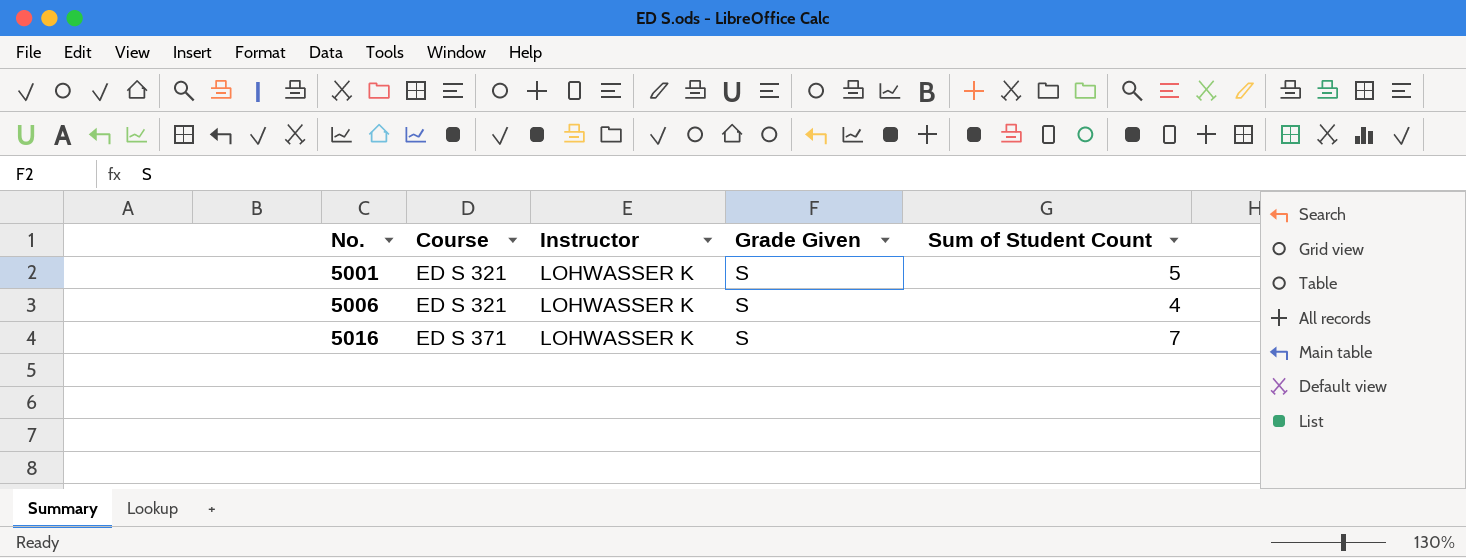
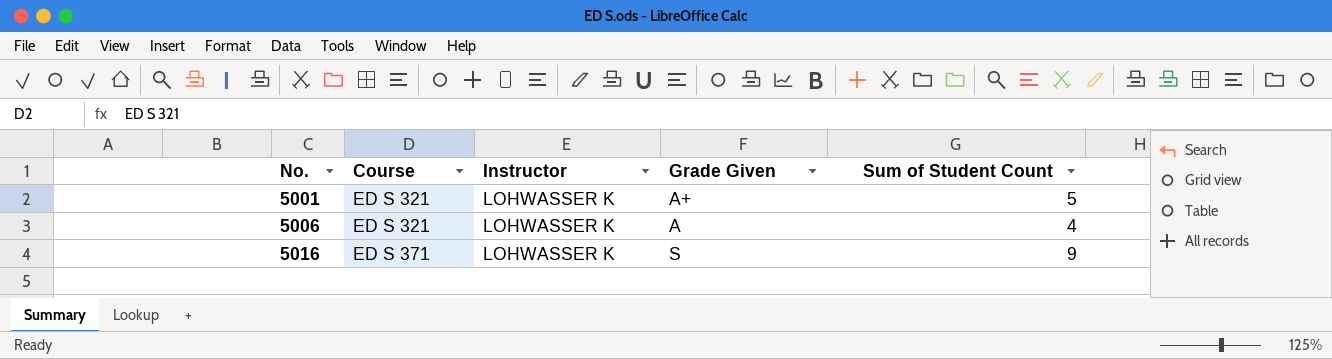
5001 | Grade Given: S -> A+
5006 | Grade Given: S -> A
5016 | Sum of Student Count: 7 -> 9

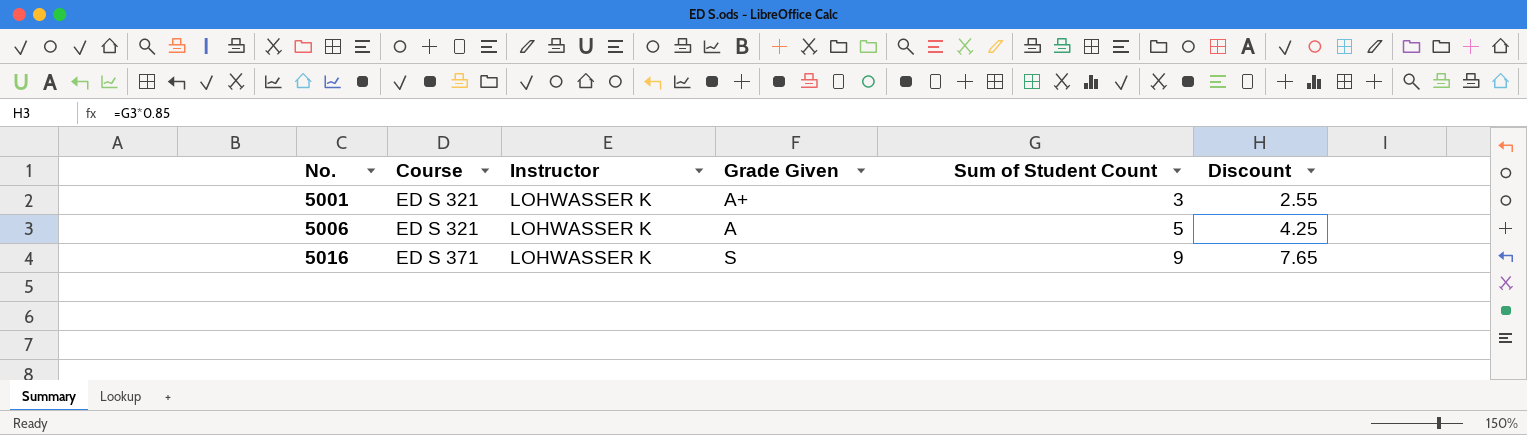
column Discount | formula: none -> [Sum of Student Count] * 0.85
5001 | Sum of Student Count: 5 -> 3
5006 | Sum of Student Count: 4 -> 5

